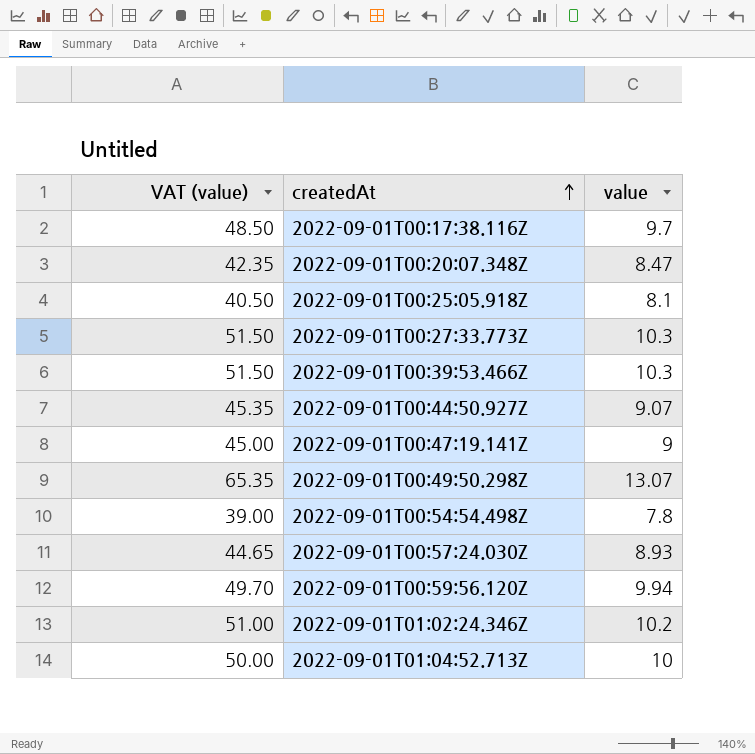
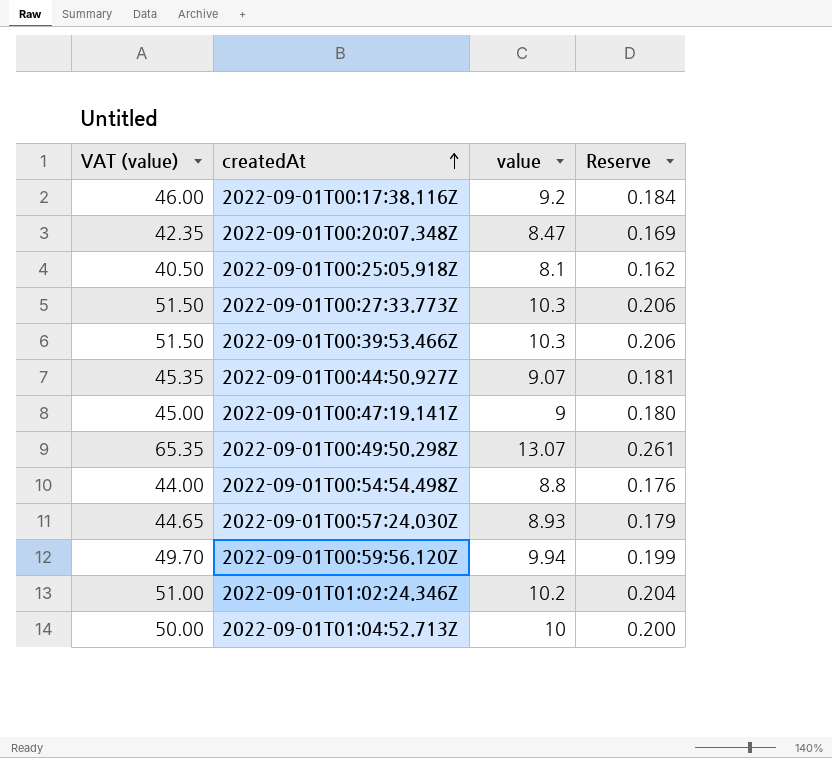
column Reserve | formula: none -> [value] * 0.02
2022-09-01T00:17:38.116Z | VAT (value): 48.50 -> 46.00
2022-09-01T00:17:38.116Z | value: 9.7 -> 9.2
2022-09-01T00:54:54.498Z | VAT (value): 39.00 -> 44.00
2022-09-01T00:54:54.498Z | value: 7.8 -> 8.8

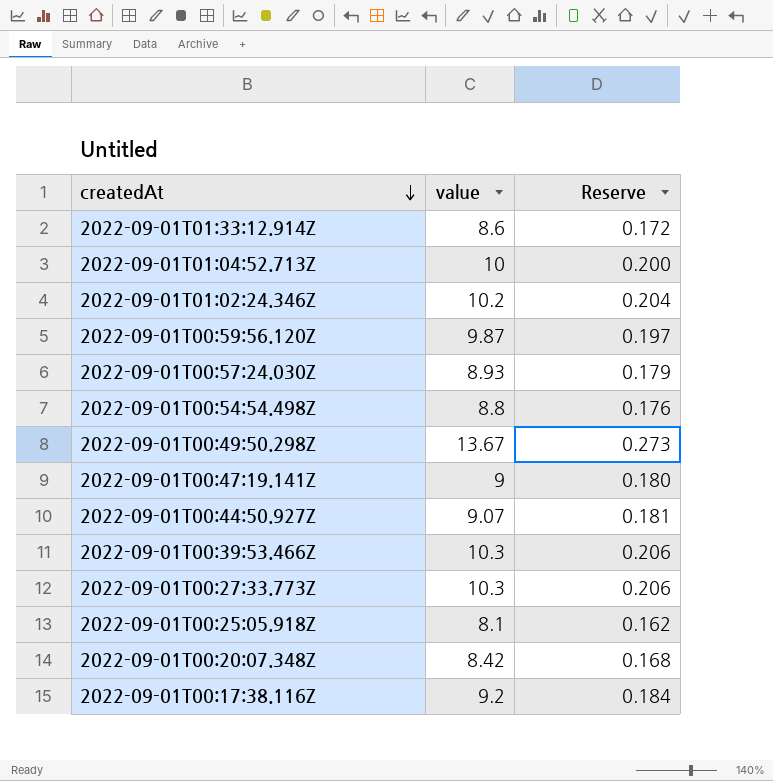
row order: createdAt ascending -> createdAt descending
column VAT (value) | formula: [value] * 5 -> none
row 2022-09-01T01:33:12.914Z: none -> 8.6 | 0.172
2022-09-01T00:59:56.120Z | value: 9.94 -> 9.87
2022-09-01T00:59:56.120Z | Reserve: 0.199 -> 0.197
2022-09-01T00:49:50.298Z | value: 13.07 -> 13.67
2022-09-01T00:49:50.298Z | Reserve: 0.261 -> 0.273
2022-09-01T00:20:07.348Z | value: 8.47 -> 8.42
2022-09-01T00:20:07.348Z | Reserve: 0.169 -> 0.168

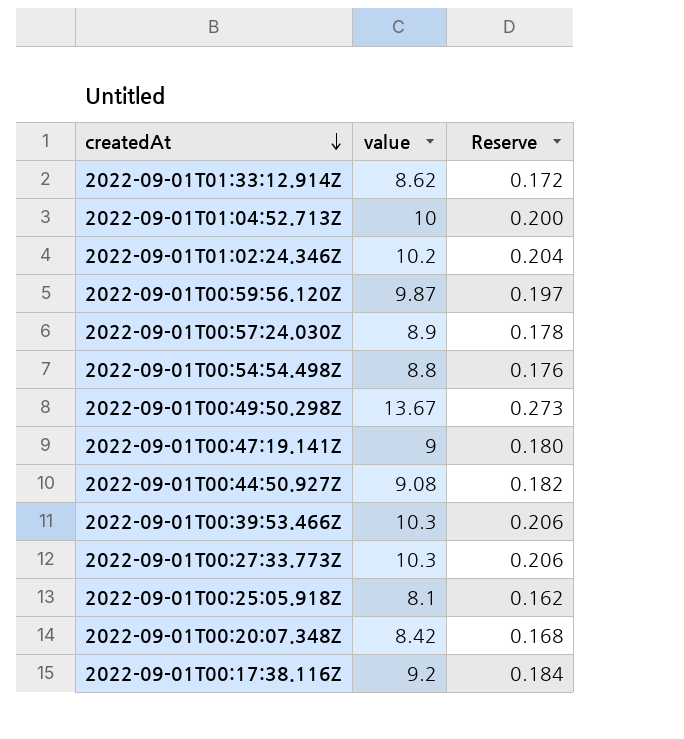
2022-09-01T01:33:12.914Z | value: 8.6 -> 8.62
2022-09-01T00:57:24.030Z | value: 8.93 -> 8.9
2022-09-01T00:57:24.030Z | Reserve: 0.179 -> 0.178
2022-09-01T00:44:50.927Z | value: 9.07 -> 9.08
2022-09-01T00:44:50.927Z | Reserve: 0.181 -> 0.182

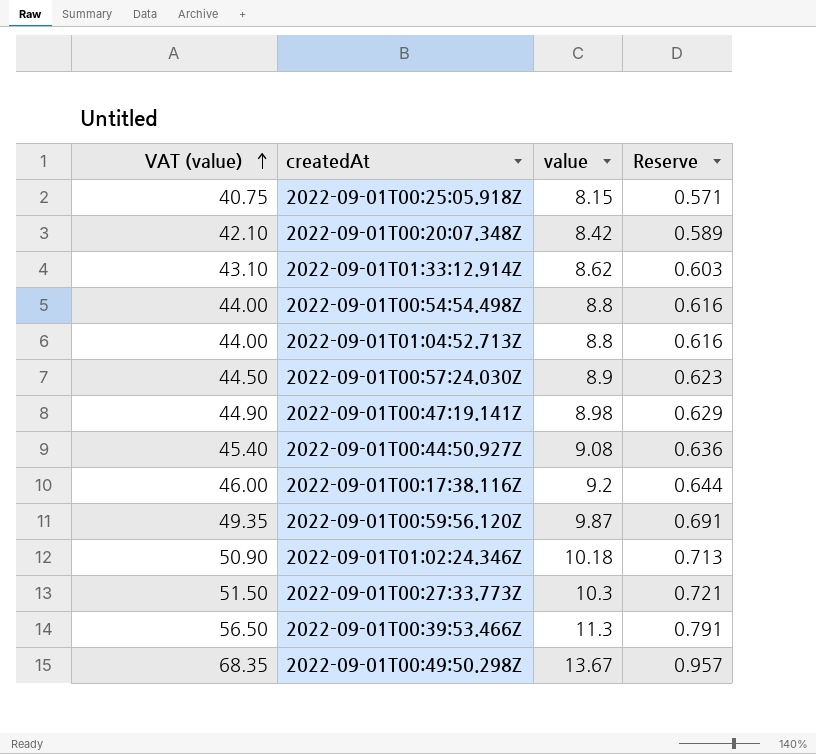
row order: createdAt descending -> VAT (value) ascending
column VAT (value) | formula: none -> [value] * 5
column Reserve | formula: [value] * 0.02 -> [value] * 0.07
2022-09-01T00:25:05.918Z | value: 8.1 -> 8.15
2022-09-01T01:04:52.713Z | value: 10 -> 8.8
2022-09-01T00:47:19.141Z | value: 9 -> 8.98
2022-09-01T01:02:24.346Z | value: 10.2 -> 10.18
2022-09-01T00:39:53.466Z | value: 10.3 -> 11.3

